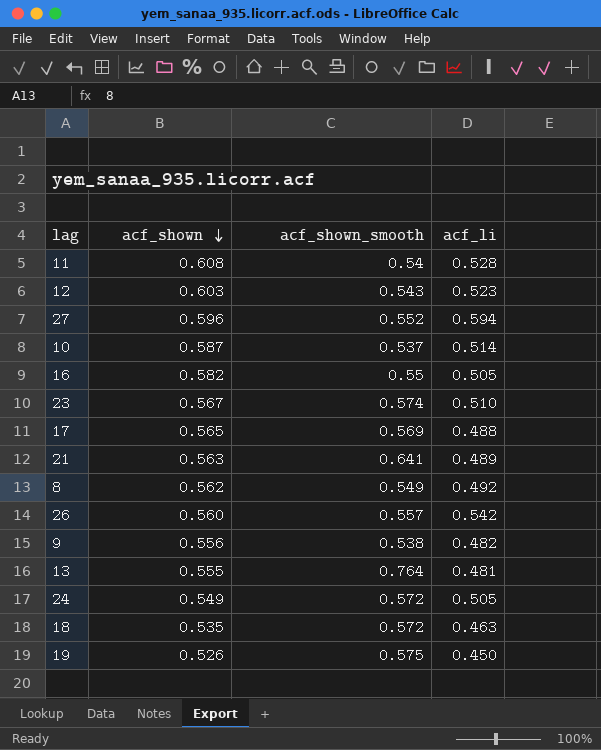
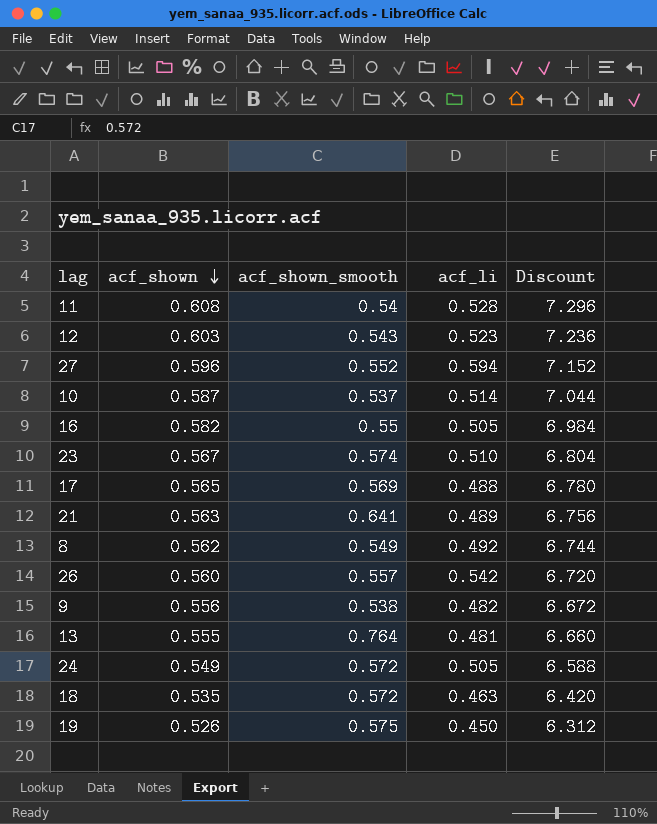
column Discount | formula: none -> [acf_shown] * 12

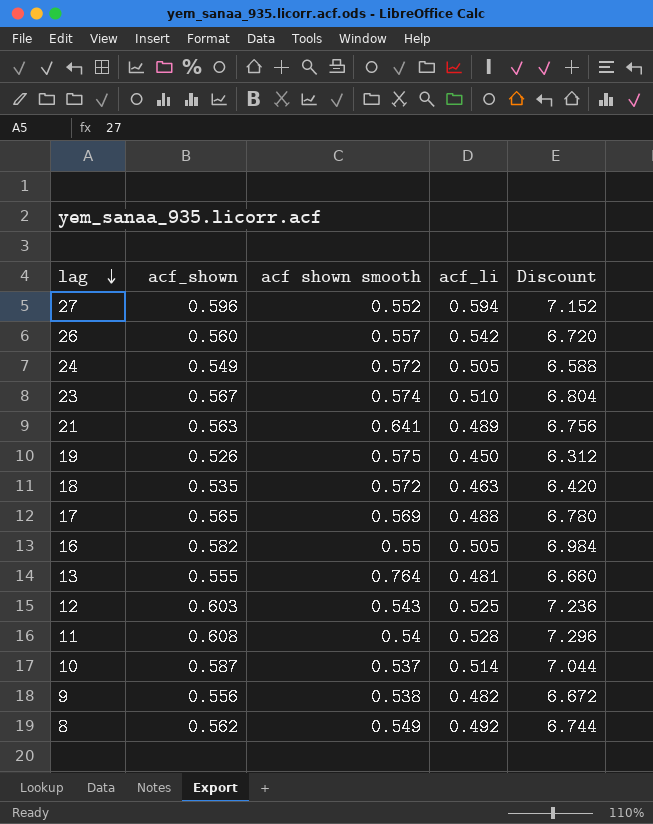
row order: acf_shown descending -> lag descending
column name: acf_shown_smooth -> acf shown smooth
12 | acf_li: 0.523 -> 0.525

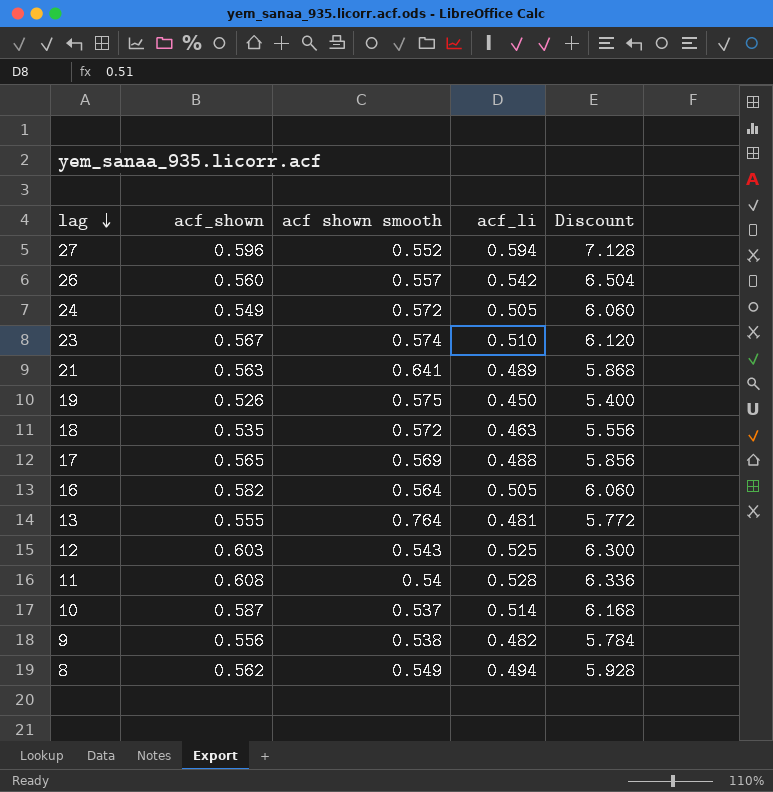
column Discount | formula: [acf_shown] * 12 -> [acf_li] * 12
16 | acf shown smooth: 0.55 -> 0.564
8 | acf_li: 0.492 -> 0.494

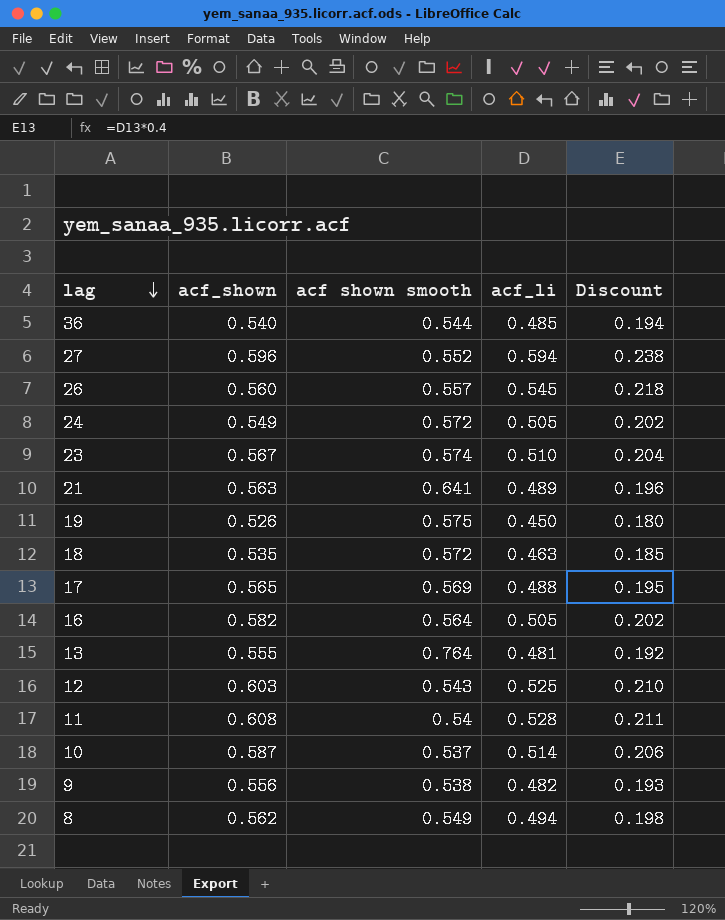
column Discount | formula: [acf_li] * 12 -> [acf_li] * 0.4
row 36: none -> 0.540 | 0.544 | 0.485 | 0.194
26 | acf_li: 0.542 -> 0.545

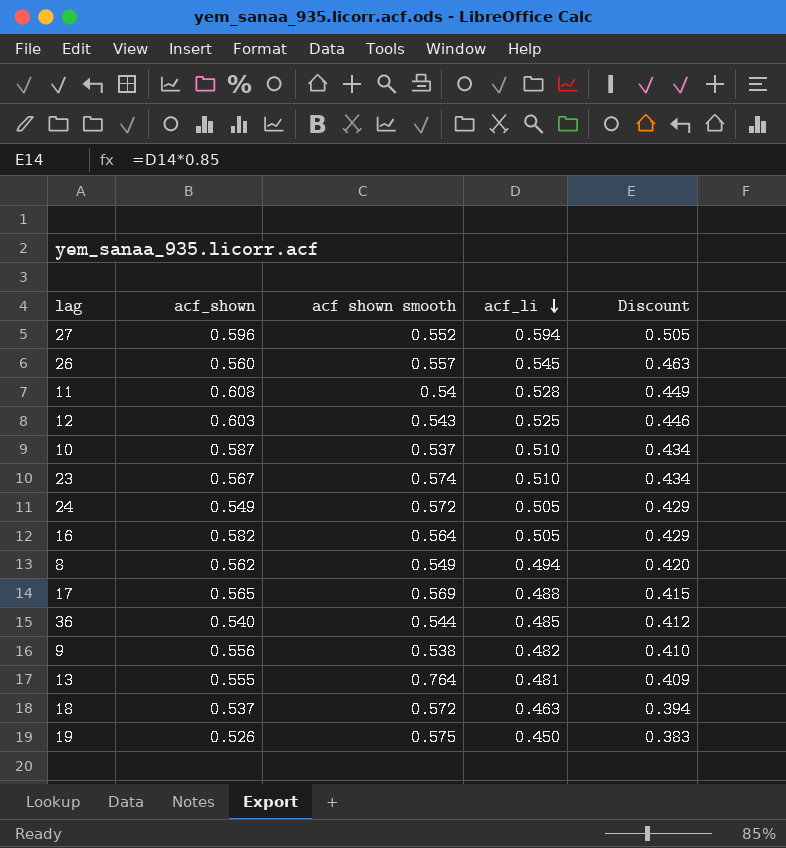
row order: lag descending -> acf_li descending
column Discount | formula: [acf_li] * 0.4 -> [acf_li] * 0.85
row 21: 0.563 | 0.641 | 0.489 | 0.196 -> none
10 | acf_li: 0.514 -> 0.510
18 | acf_shown: 0.535 -> 0.537

